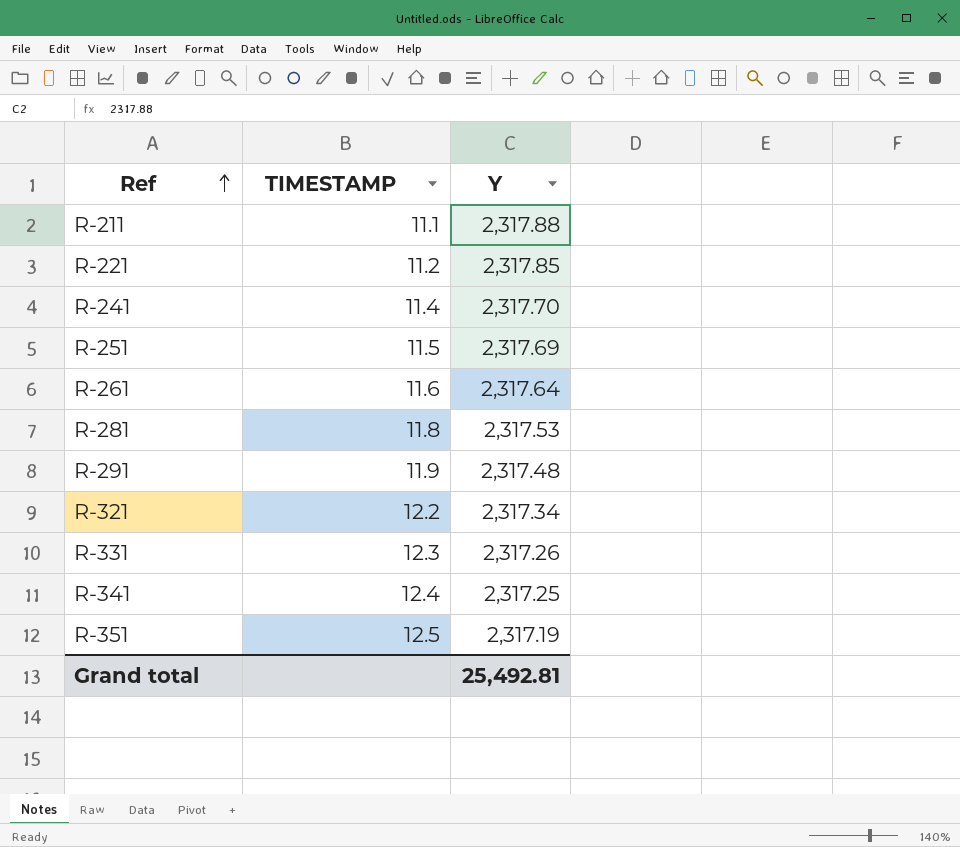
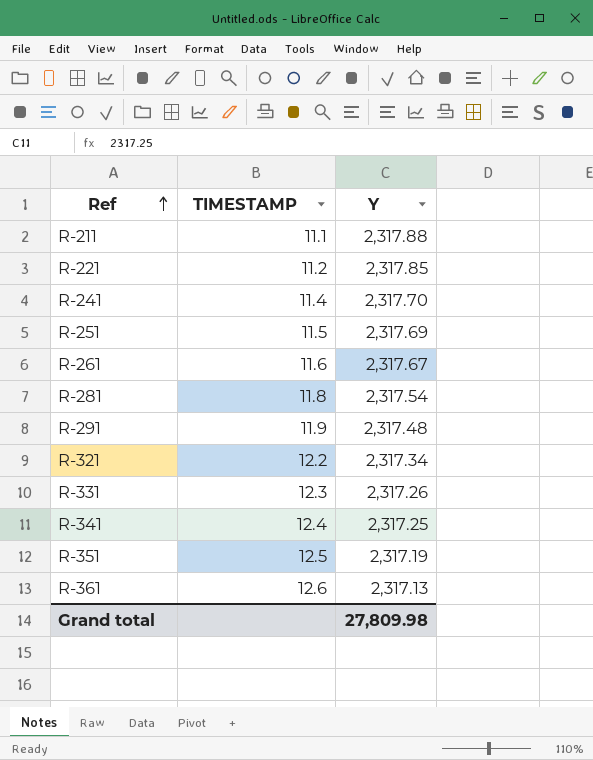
R-261 | Y: 2,317.64 -> 2,317.67
R-281 | Y: 2,317.53 -> 2,317.54
row R-361: none -> 12.6 | 2,317.13
Grand total | Y: 25,492.81 -> 27,809.98

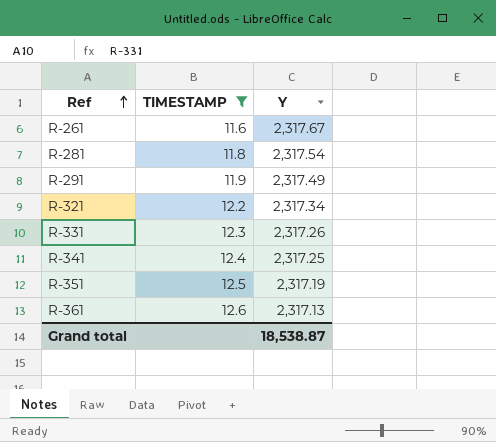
filter: none -> TIMESTAMP >= 11.6
R-291 | Y: 2,317.48 -> 2,317.49
Grand total | Y: 27,809.98 -> 18,538.87

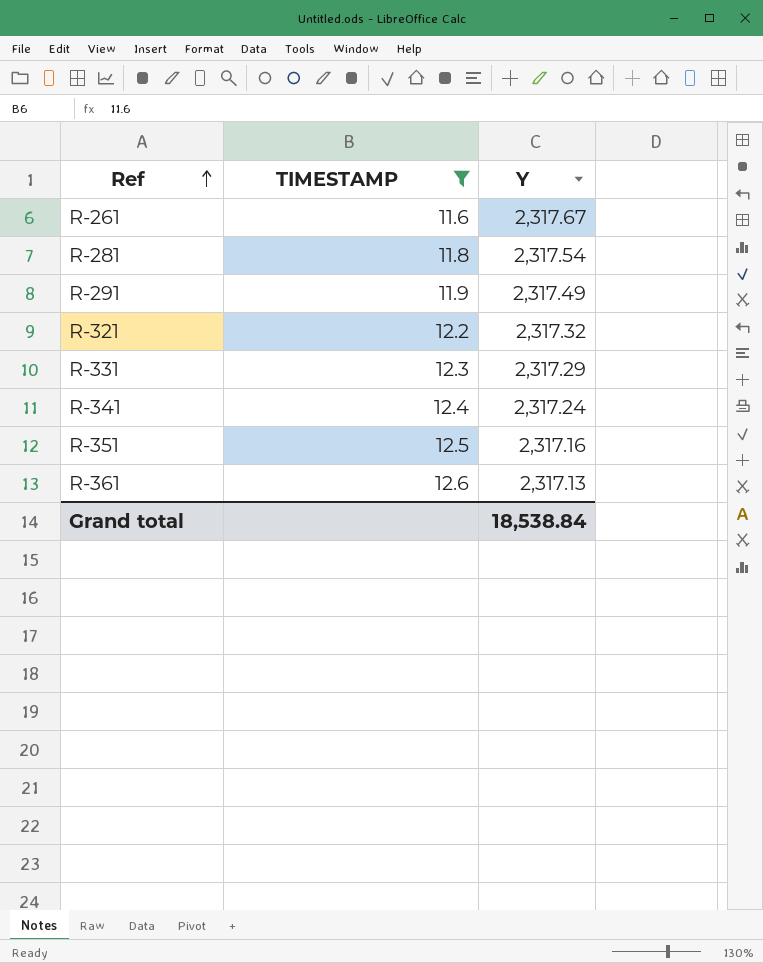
R-321 | Y: 2,317.34 -> 2,317.32
R-331 | Y: 2,317.26 -> 2,317.29
R-341 | Y: 2,317.25 -> 2,317.24
R-351 | Y: 2,317.19 -> 2,317.16
Grand total | Y: 18,538.87 -> 18,538.84

